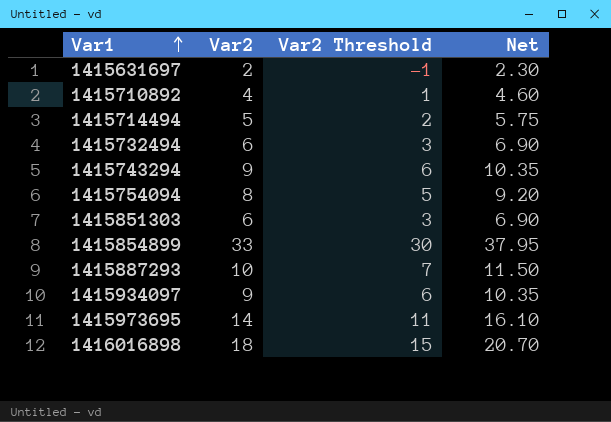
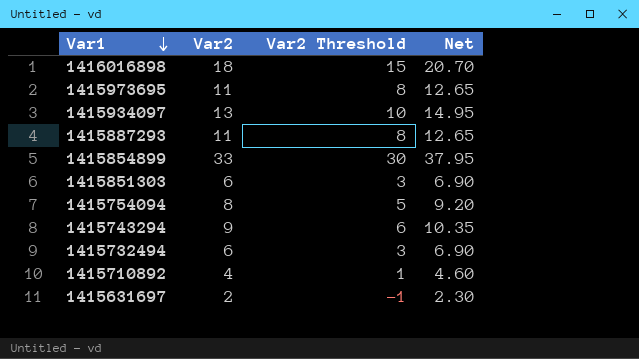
row order: Var1 ascending -> Var1 descending
row 1415714494: 5 | 2 | 5.75 -> none
1415973695 | Var2: 14 -> 11
1415973695 | Var2 Threshold: 11 -> 8
1415973695 | Net: 16.10 -> 12.65
1415934097 | Var2: 9 -> 13
1415934097 | Var2 Threshold: 6 -> 10
1415934097 | Net: 10.35 -> 14.95
1415887293 | Var2: 10 -> 11
1415887293 | Var2 Threshold: 7 -> 8
1415887293 | Net: 11.50 -> 12.65

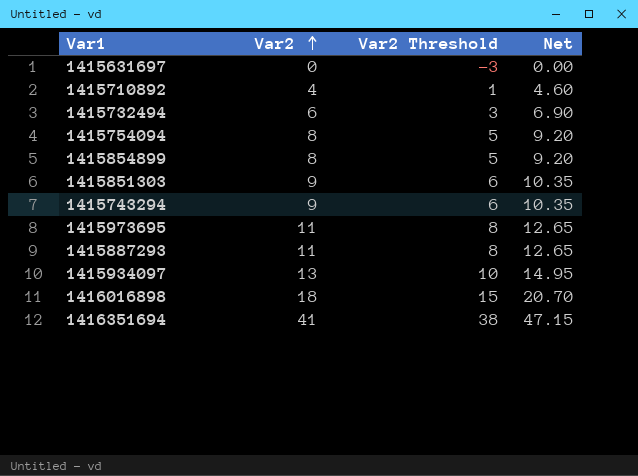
row order: Var1 descending -> Var2 ascending
1415631697 | Var2: 2 -> 0
1415631697 | Var2 Threshold: -1 -> -3
1415631697 | Net: 2.30 -> 0.00
1415854899 | Var2: 33 -> 8
1415854899 | Var2 Threshold: 30 -> 5
1415854899 | Net: 37.95 -> 9.20
1415851303 | Var2: 6 -> 9
1415851303 | Var2 Threshold: 3 -> 6
1415851303 | Net: 6.90 -> 10.35
row 1416351694: none -> 41 | 38 | 47.15

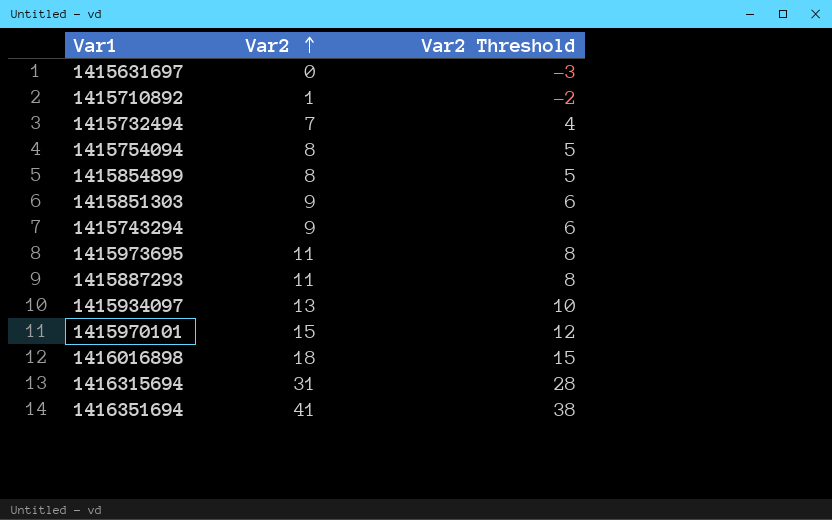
column Net | formula: [Var2] * 1.15 -> none
1415710892 | Var2: 4 -> 1
1415710892 | Var2 Threshold: 1 -> -2
1415732494 | Var2: 6 -> 7
1415732494 | Var2 Threshold: 3 -> 4
row 1415970101: none -> 15 | 12
row 1416315694: none -> 31 | 28

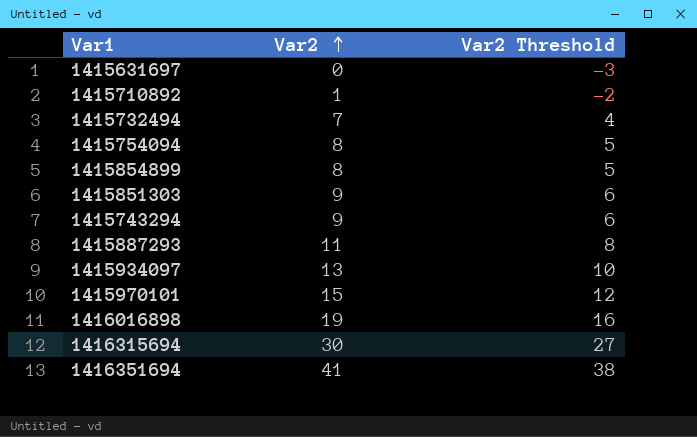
row 1415973695: 11 | 8 -> none
1416016898 | Var2: 18 -> 19
1416016898 | Var2 Threshold: 15 -> 16
1416315694 | Var2: 31 -> 30
1416315694 | Var2 Threshold: 28 -> 27

